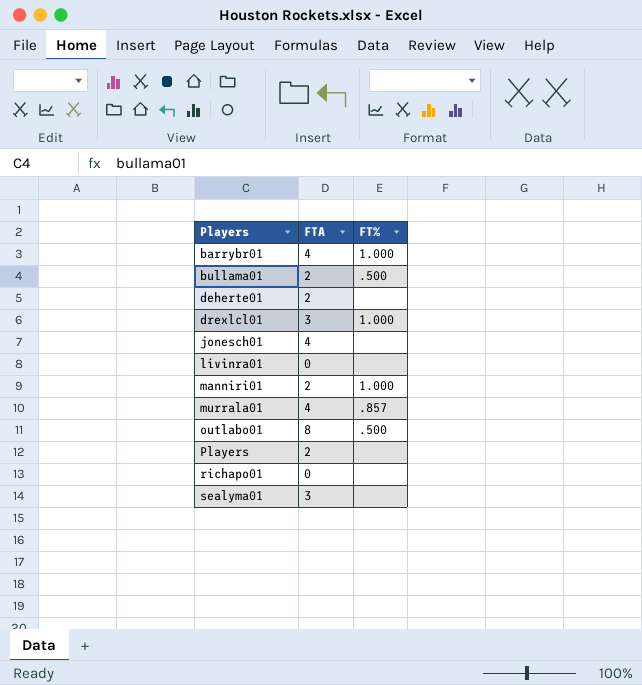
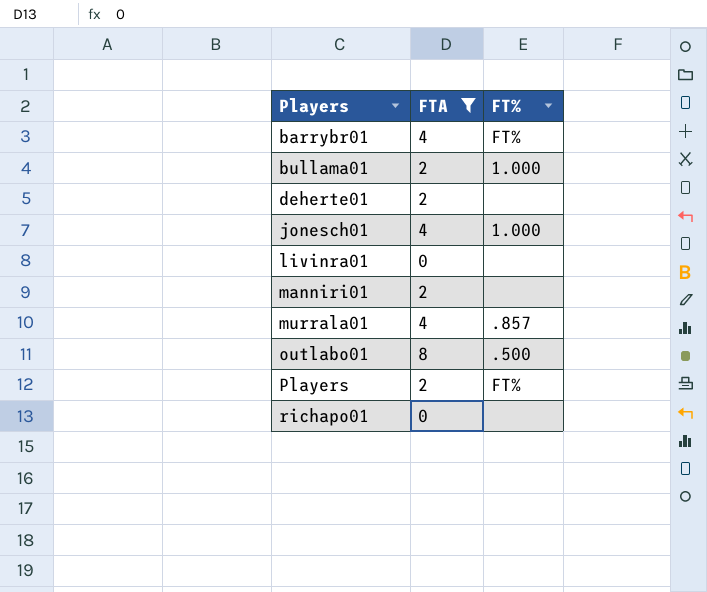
filter: none -> FTA != 3
barrybr01 | FT%: 1.000 -> FT%
bullama01 | FT%: .500 -> 1.000
jonesch01 | FT%: none -> 1.000
manniri01 | FT%: 1.000 -> none
Players | FT%: none -> FT%

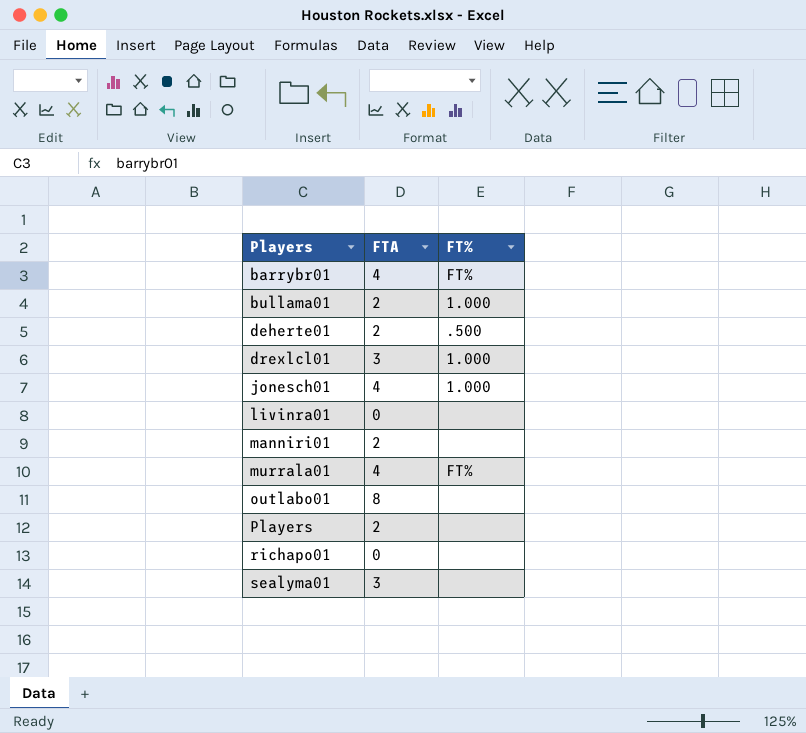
filter: FTA != 3 -> none
deherte01 | FT%: none -> .500
murrala01 | FT%: .857 -> FT%
outlabo01 | FT%: .500 -> none
Players | FT%: FT% -> none

